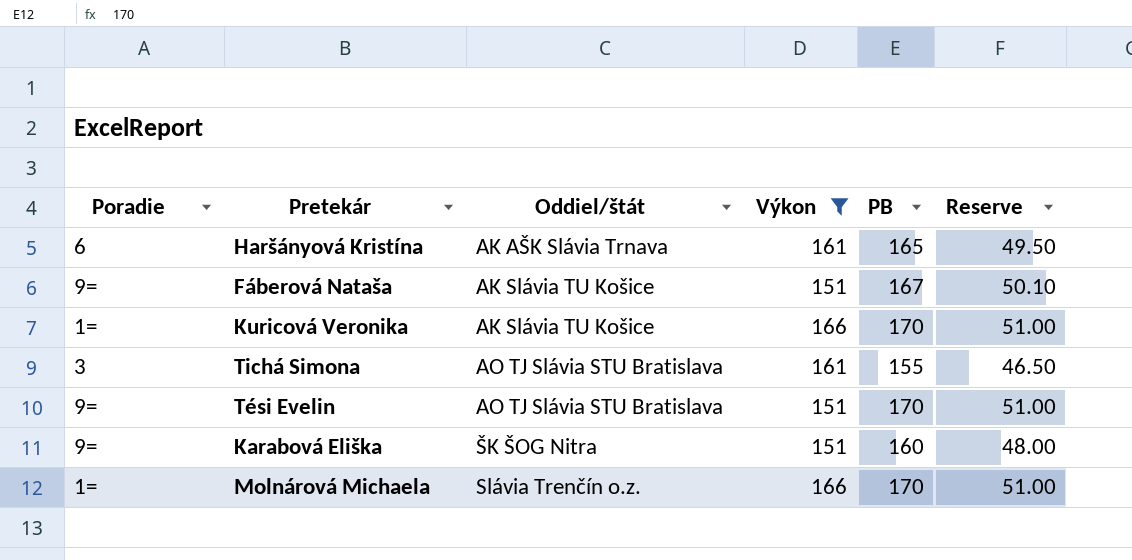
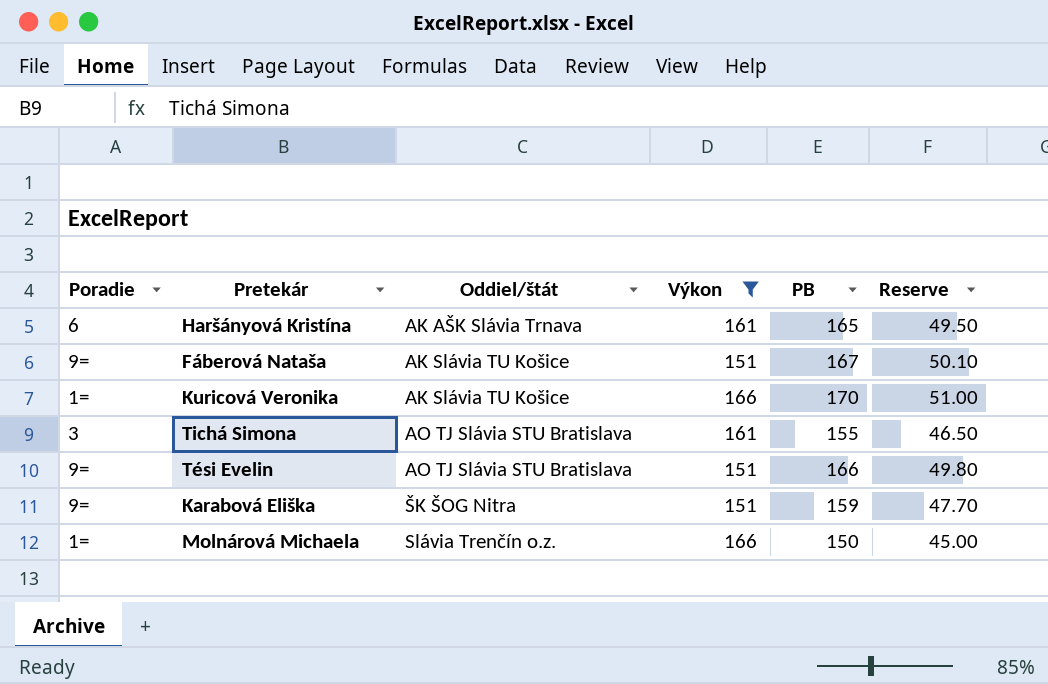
Tési Evelin | PB: 170 -> 166
Tési Evelin | Reserve: 51.00 -> 49.80
Karabová Eliška | PB: 160 -> 159
Karabová Eliška | Reserve: 48.00 -> 47.70
Molnárová Michaela | PB: 170 -> 150
Molnárová Michaela | Reserve: 51.00 -> 45.00

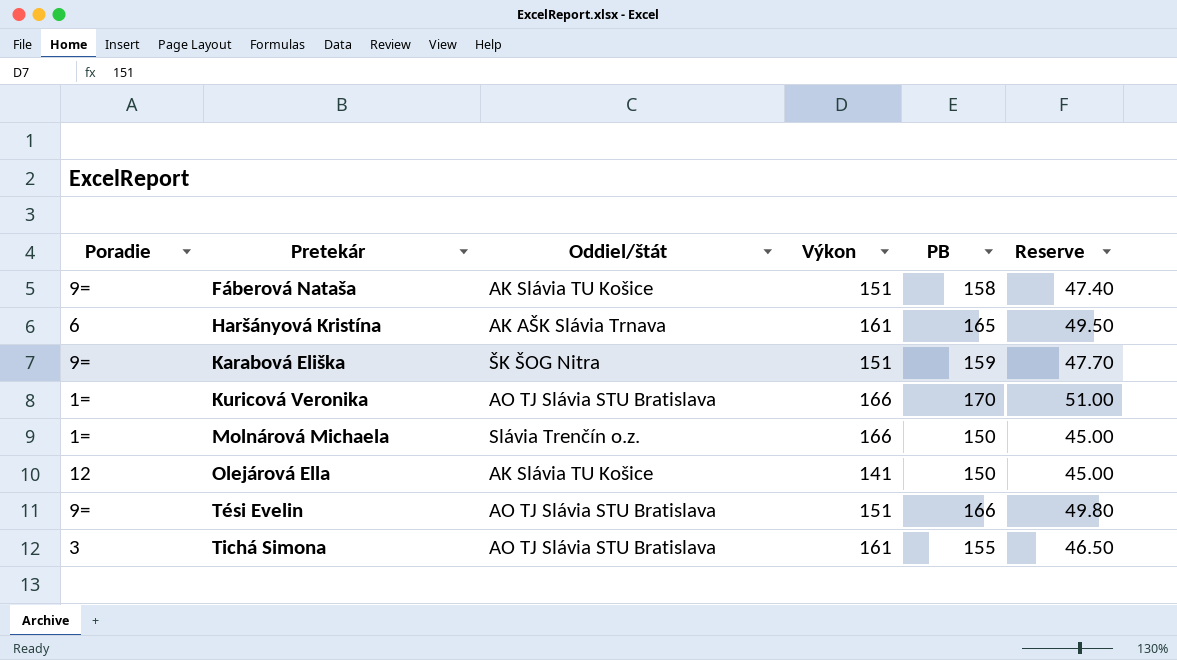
filter: Výkon != 141 -> none
row order: Oddiel/štát ascending -> Pretekár ascending
Fáberová Nataša | PB: 167 -> 158
Fáberová Nataša | Reserve: 50.10 -> 47.40
Kuricová Veronika | Oddiel/štát: AK Slávia TU Košice -> AO TJ Slávia STU Bratislava

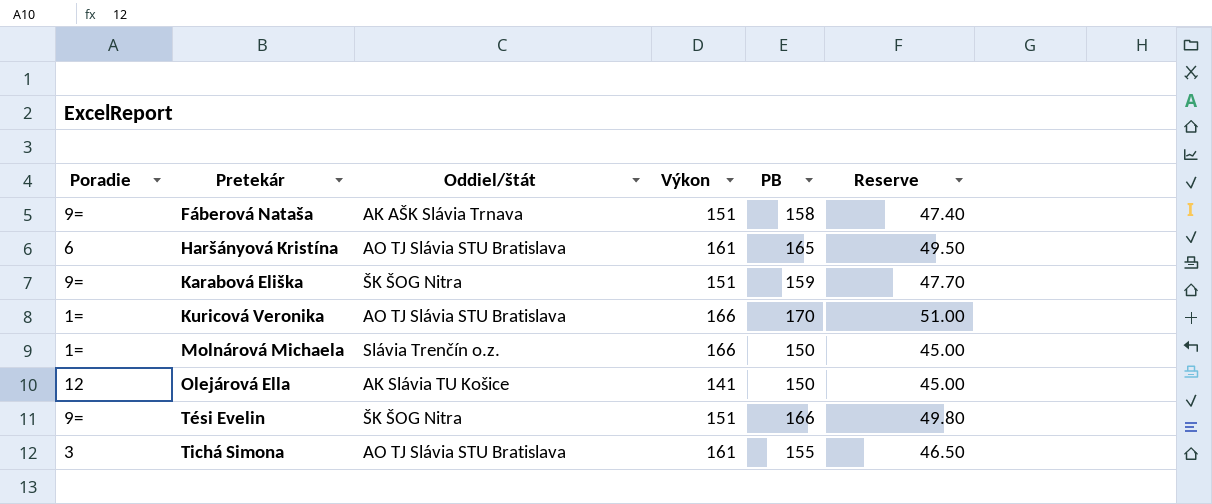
Fáberová Nataša | Oddiel/štát: AK Slávia TU Košice -> AK AŠK Slávia Trnava
Haršányová Kristína | Oddiel/štát: AK AŠK Slávia Trnava -> AO TJ Slávia STU Bratislava
Tési Evelin | Oddiel/štát: AO TJ Slávia STU Bratislava -> ŠK ŠOG Nitra

